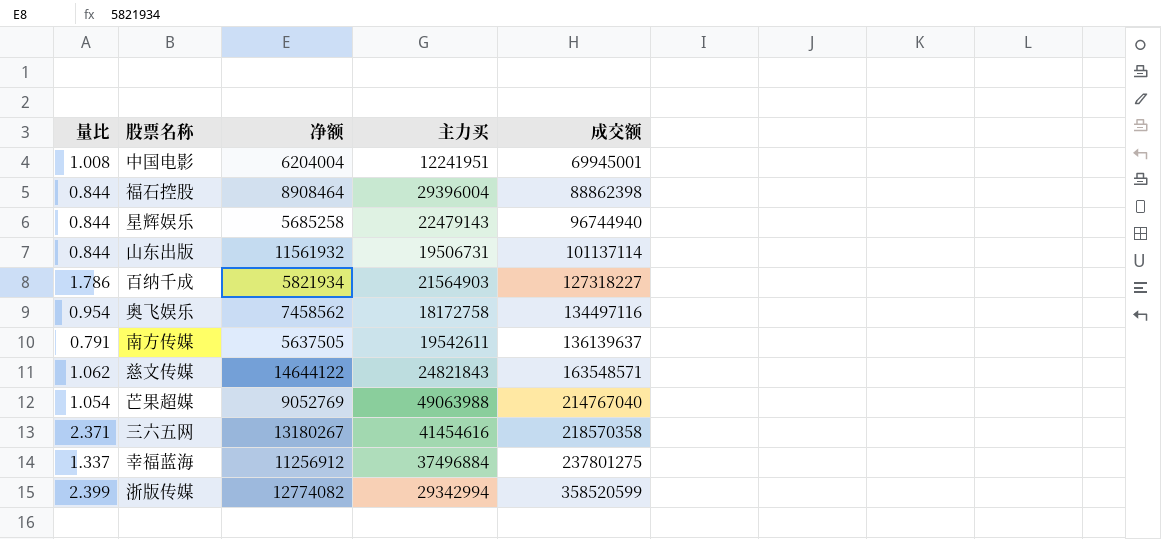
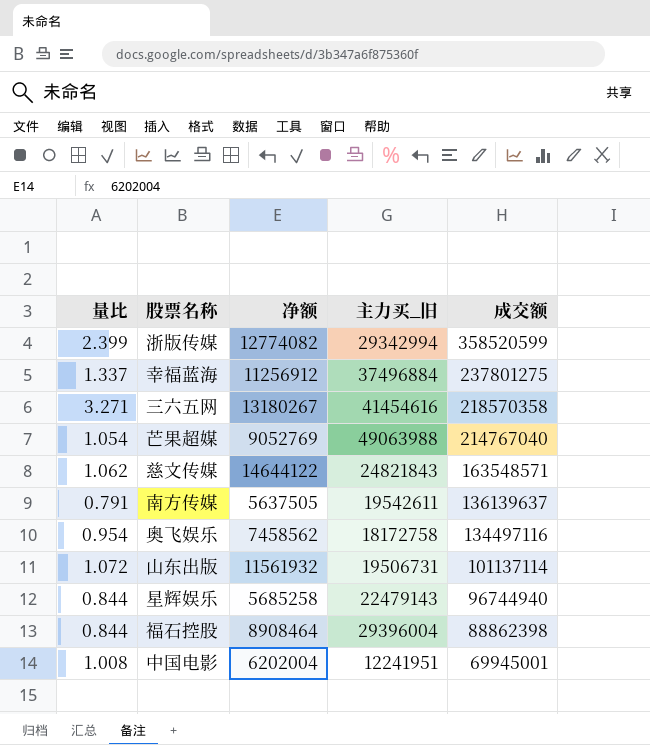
row order: 成交额 ascending -> 成交额 descending
column name: 主力买 -> 主力买_旧
row 百纳千成: 1.786 | 5821934 | 21564903 | 127318227 -> none
三六五网 | 量比: 2.371 -> 3.271
山东出版 | 量比: 0.844 -> 1.072
中国电影 | 净额: 6204004 -> 6202004

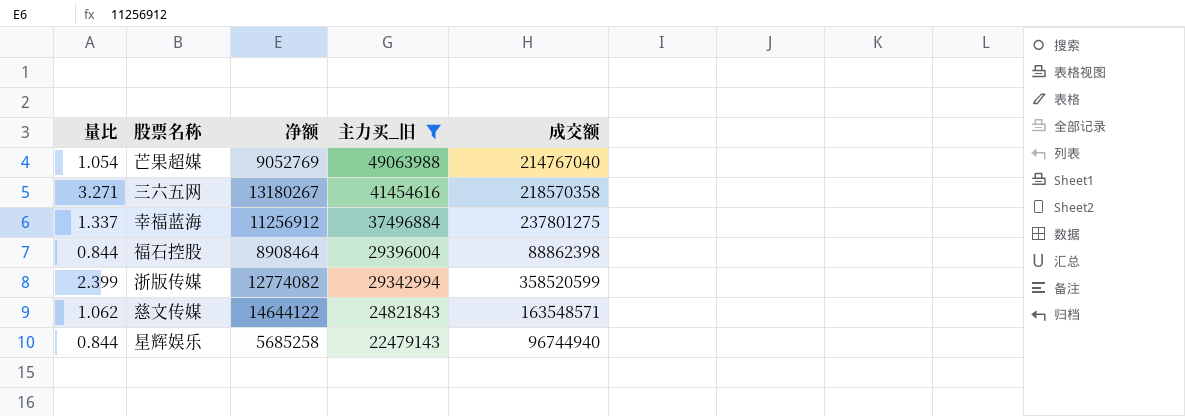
filter: none -> 主力买_旧 >= 22479143
row order: 成交额 descending -> 主力买_旧 descending

